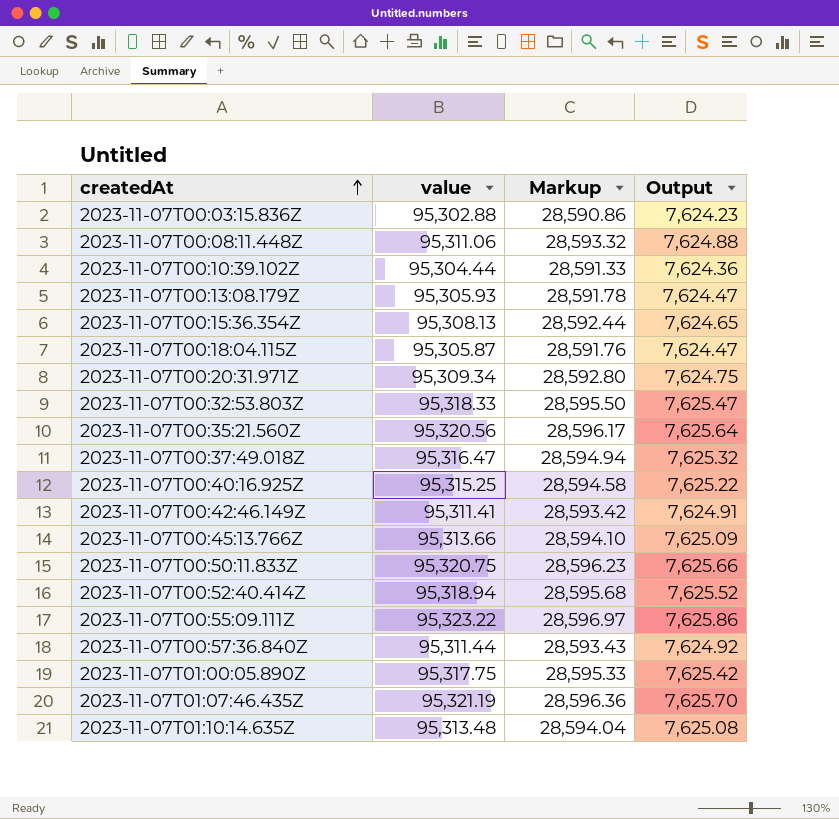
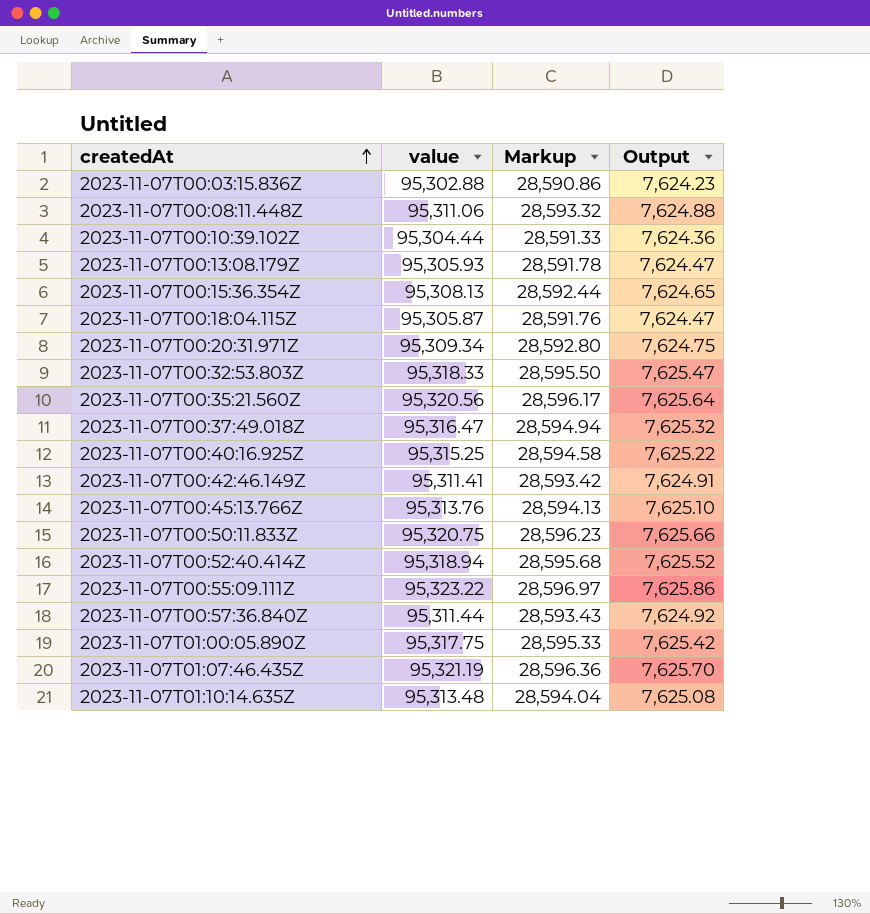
2023-11-07T00:45:13.766Z | value: 95,313.66 -> 95,313.76
2023-11-07T00:45:13.766Z | Markup: 28,594.10 -> 28,594.13
2023-11-07T00:45:13.766Z | Output: 7,625.09 -> 7,625.10

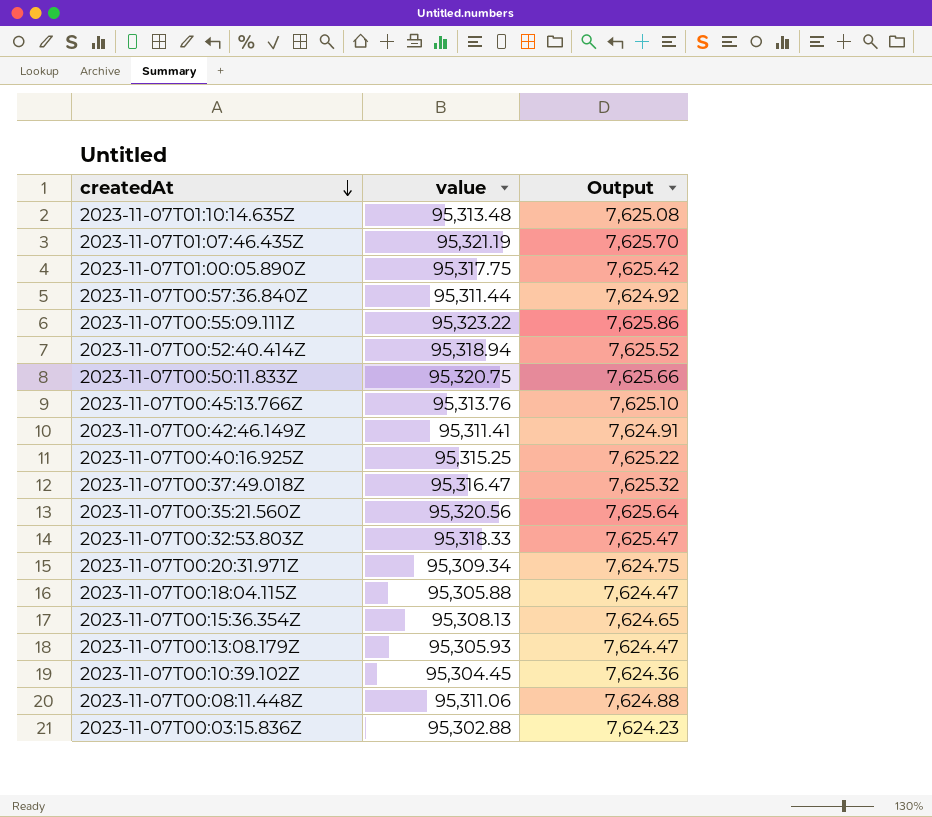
row order: createdAt ascending -> createdAt descending
column Markup | formula: [value] * 0.3 -> none
2023-11-07T00:18:04.115Z | value: 95,305.87 -> 95,305.88
2023-11-07T00:10:39.102Z | value: 95,304.44 -> 95,304.45

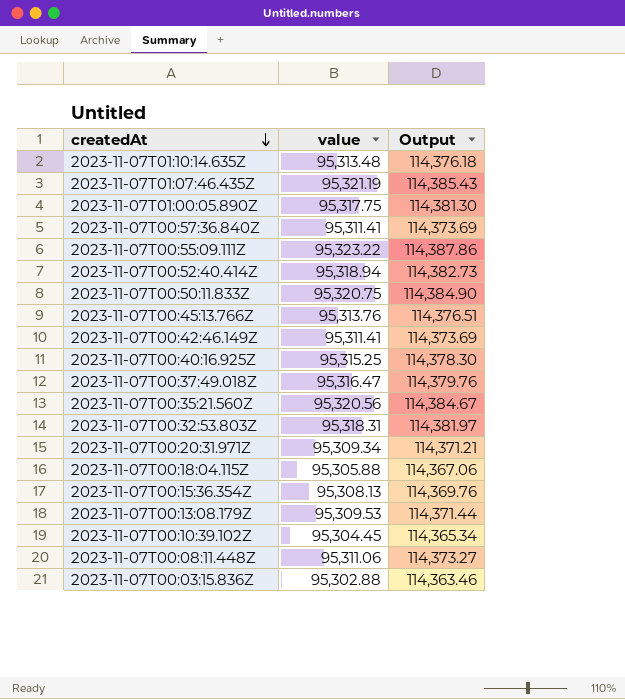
column Output | formula: [value] * 0.08 -> [value] * 1.2
2023-11-07T00:57:36.840Z | value: 95,311.44 -> 95,311.41
2023-11-07T00:32:53.803Z | value: 95,318.33 -> 95,318.31
2023-11-07T00:13:08.179Z | value: 95,305.93 -> 95,309.53

